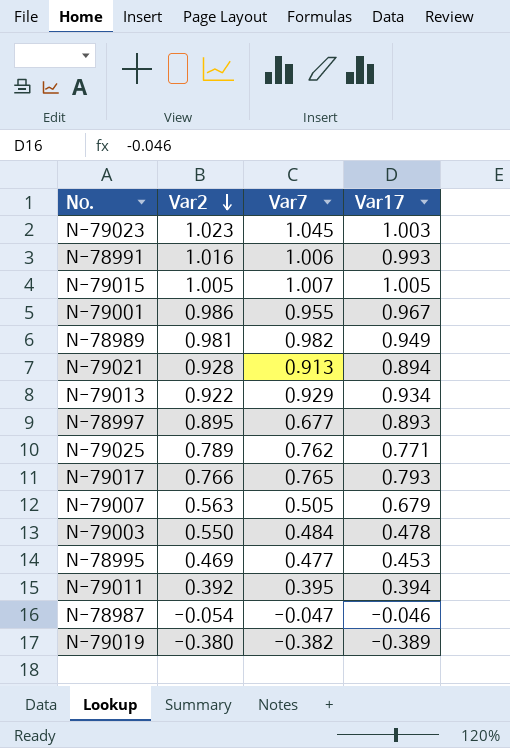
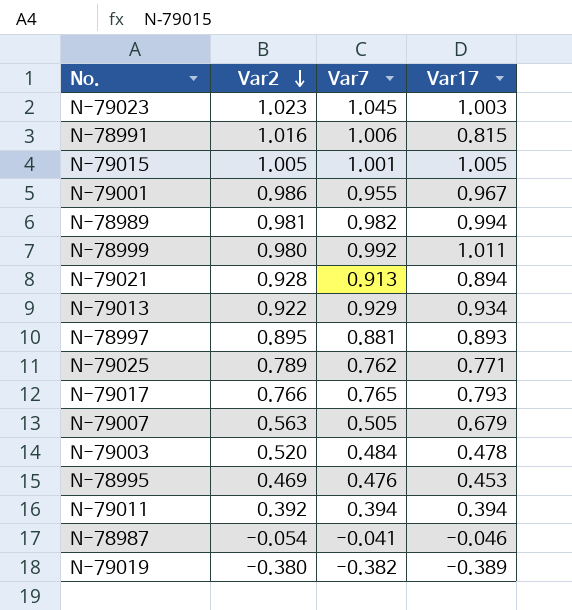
N-78991 | Var17: 0.993 -> 0.815
N-79015 | Var7: 1.007 -> 1.001
N-78989 | Var17: 0.949 -> 0.994
row N-78999: none -> 0.980 | 0.992 | 1.011
N-78997 | Var7: 0.677 -> 0.881
N-79003 | Var2: 0.550 -> 0.520
N-78995 | Var7: 0.477 -> 0.476
N-79011 | Var7: 0.395 -> 0.394
N-78987 | Var7: -0.047 -> -0.041

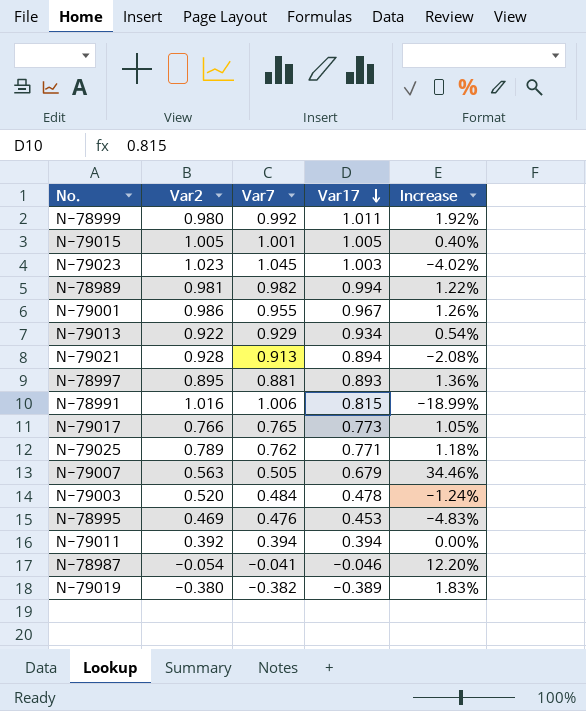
row order: Var2 descending -> Var17 descending
column Increase | formula: none -> ([Var17] - [Var7]) / [Var7]
N-79017 | Var17: 0.793 -> 0.773

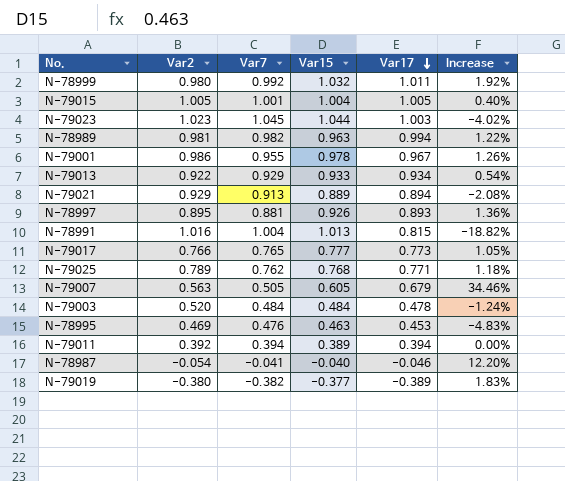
column Var15 | position: none -> 4
N-79021 | Var2: 0.928 -> 0.929
N-78991 | Var7: 1.006 -> 1.004
N-78991 | Increase: -18.99% -> -18.82%

